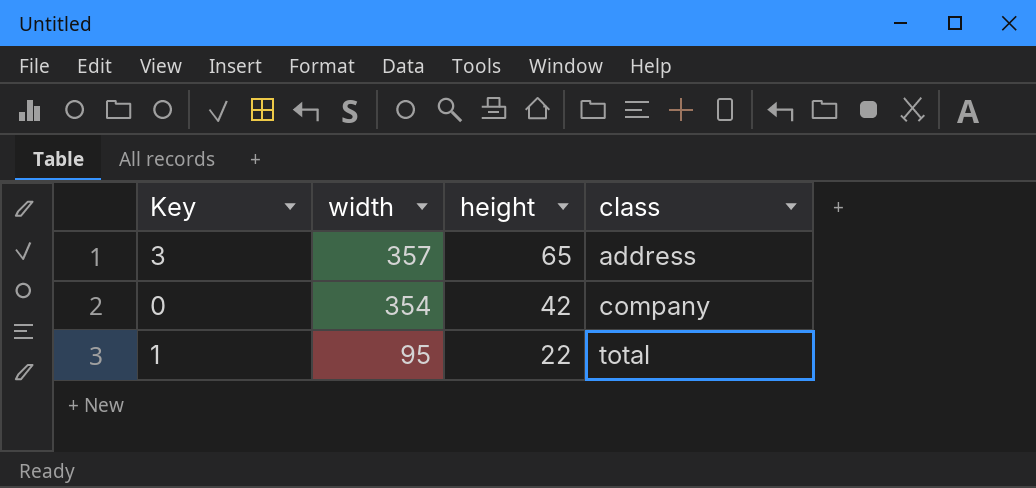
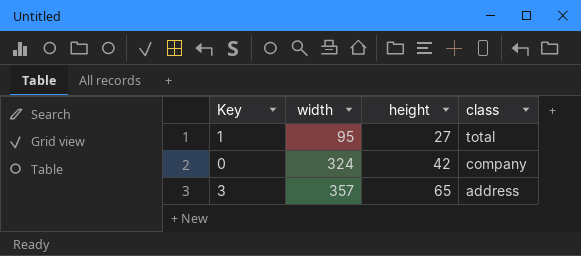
row order: width descending -> width ascending
1 | height: 22 -> 27
0 | width: 354 -> 324

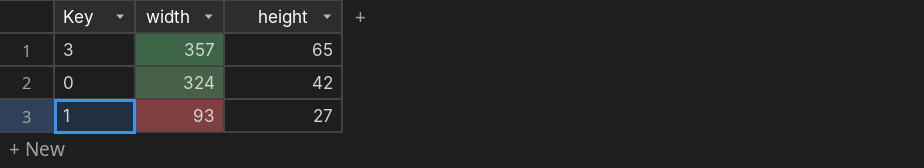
row order: width ascending -> width descending
column class | position: 4 -> none
1 | width: 95 -> 93

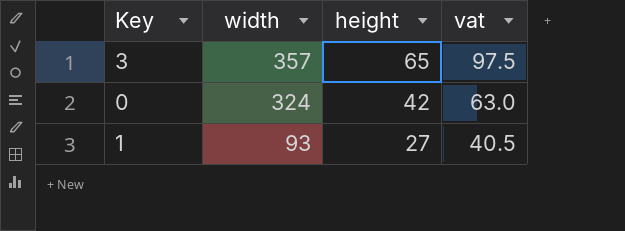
column vat | formula: none -> [height] * 1.5

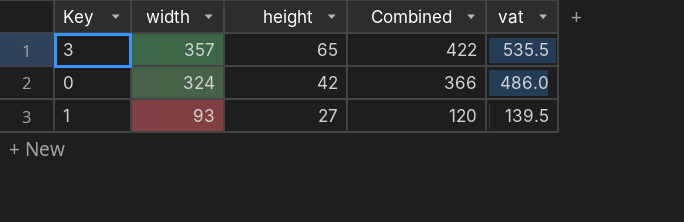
column Combined | formula: none -> [width] + [height]
column vat | formula: [height] * 1.5 -> [width] * 1.5

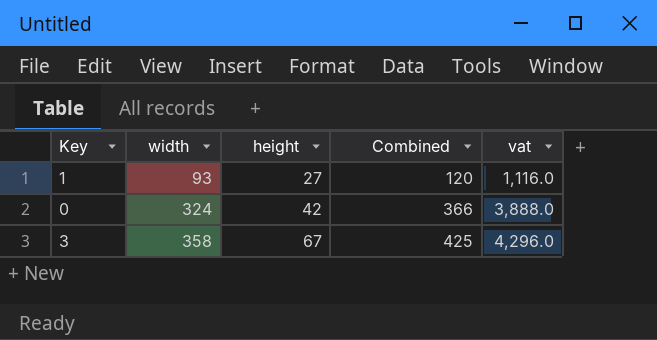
row order: width descending -> width ascending
column vat | formula: [width] * 1.5 -> [width] * 12
3 | width: 357 -> 358
3 | height: 65 -> 67
3 | Combined: 422 -> 425

